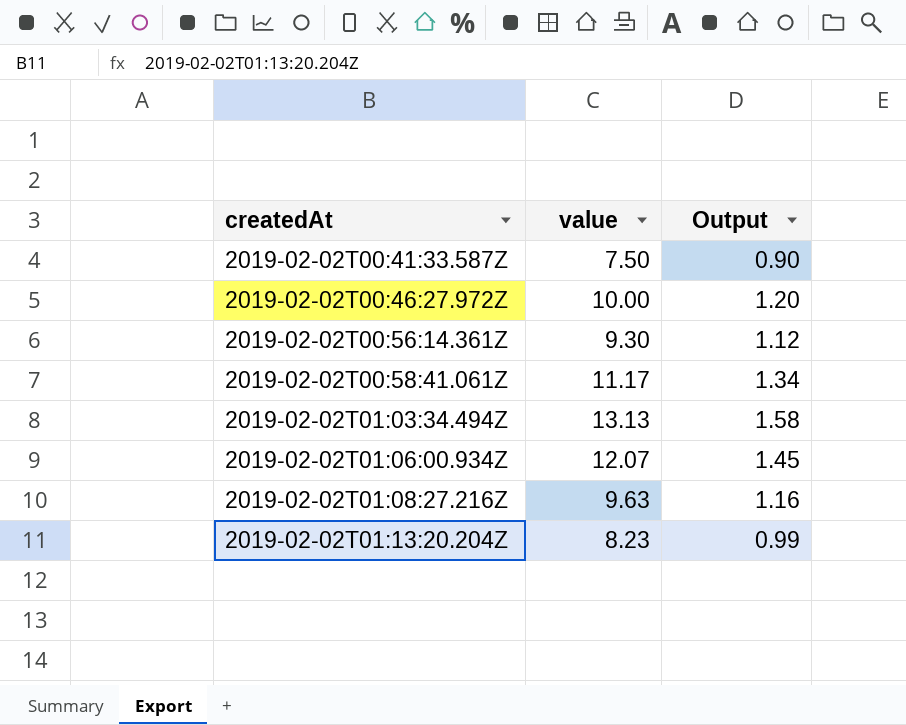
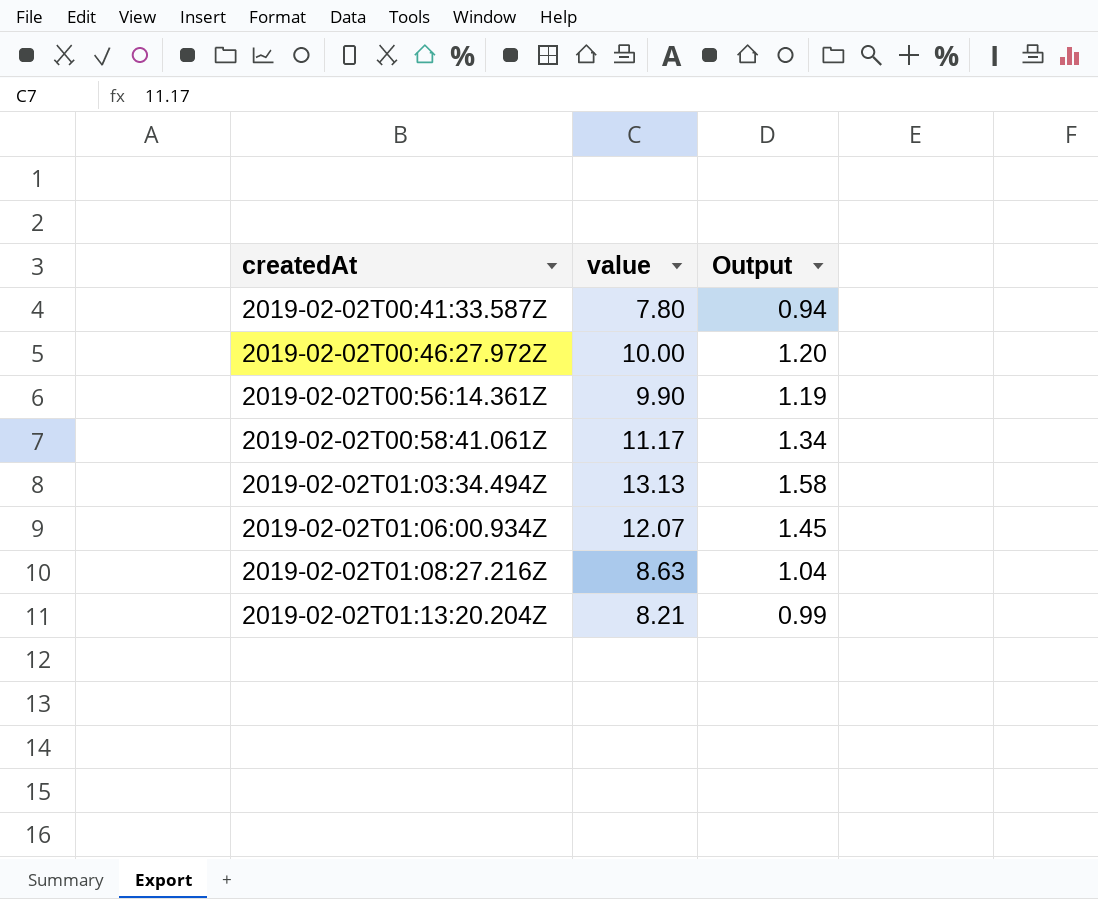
2019-02-02T00:41:33.587Z | value: 7.50 -> 7.80
2019-02-02T00:41:33.587Z | Output: 0.90 -> 0.94
2019-02-02T00:56:14.361Z | value: 9.30 -> 9.90
2019-02-02T00:56:14.361Z | Output: 1.12 -> 1.19
2019-02-02T01:08:27.216Z | value: 9.63 -> 8.63
2019-02-02T01:08:27.216Z | Output: 1.16 -> 1.04
2019-02-02T01:13:20.204Z | value: 8.23 -> 8.21

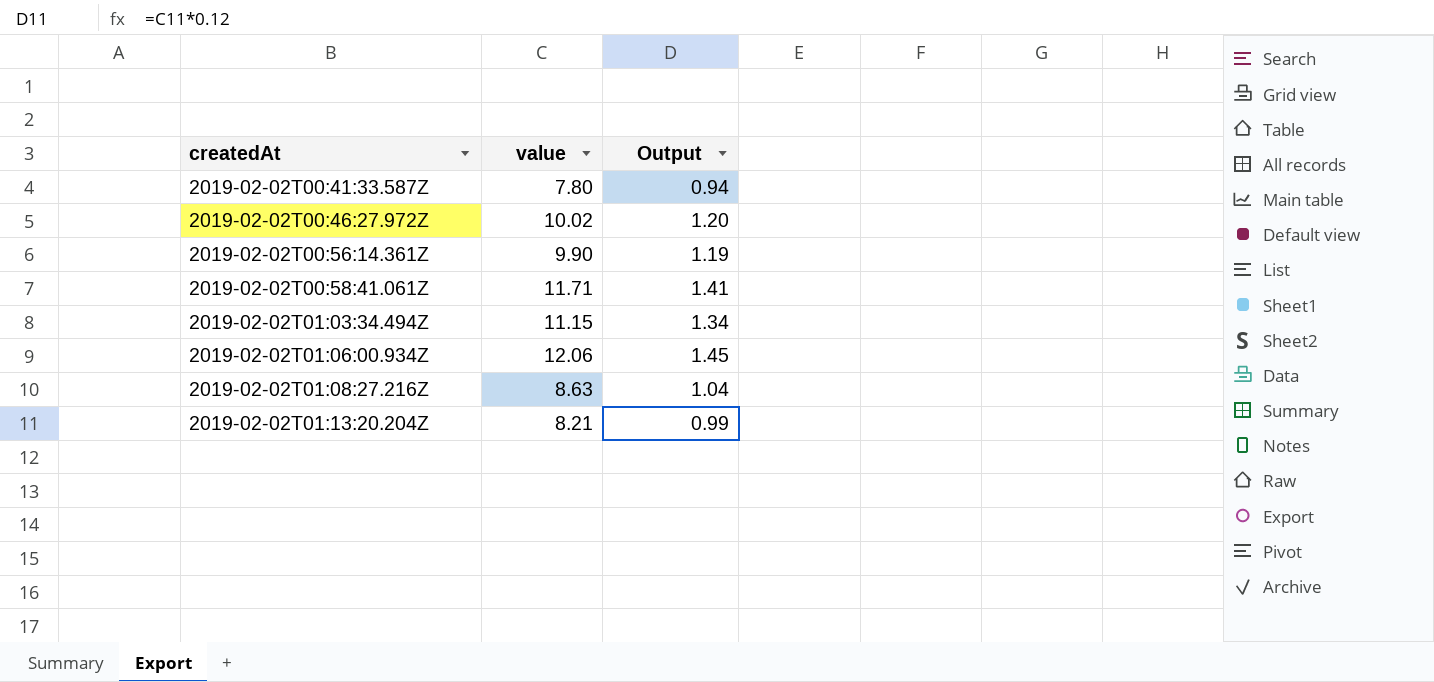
2019-02-02T00:46:27.972Z | value: 10.00 -> 10.02
2019-02-02T00:58:41.061Z | value: 11.17 -> 11.71
2019-02-02T00:58:41.061Z | Output: 1.34 -> 1.41
2019-02-02T01:03:34.494Z | value: 13.13 -> 11.15
2019-02-02T01:03:34.494Z | Output: 1.58 -> 1.34
2019-02-02T01:06:00.934Z | value: 12.07 -> 12.06

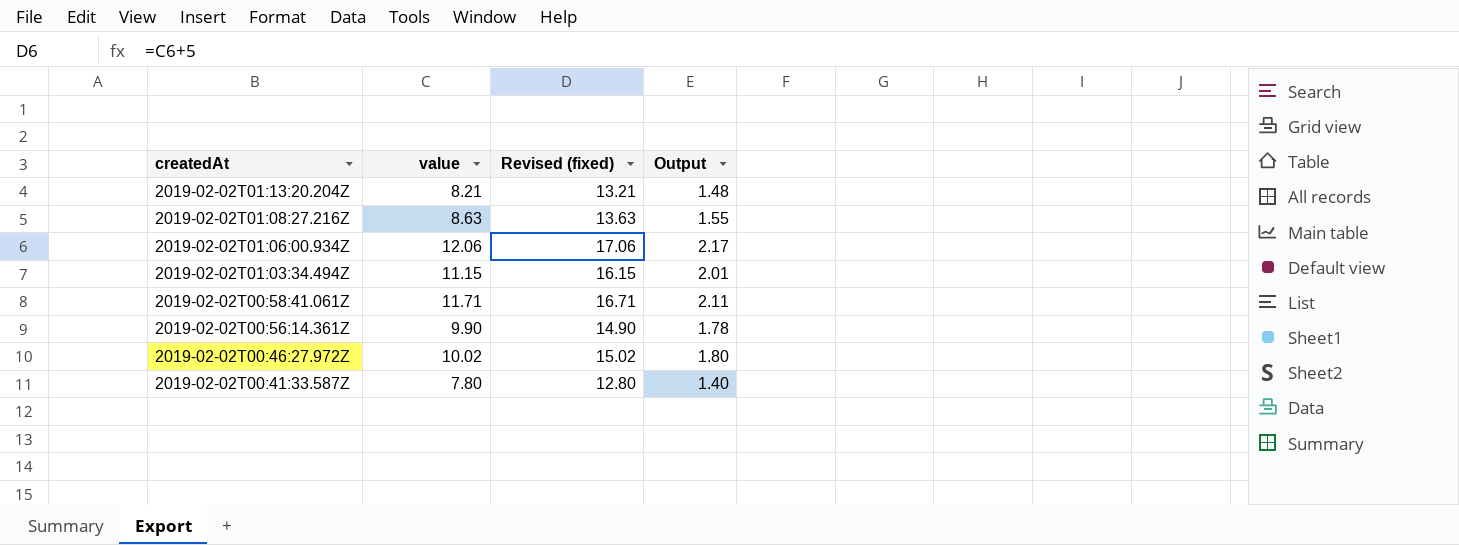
row order: createdAt ascending -> createdAt descending
column Revised (fixed) | formula: none -> [value] + 5
column Output | formula: [value] * 0.12 -> [value] * 0.18

